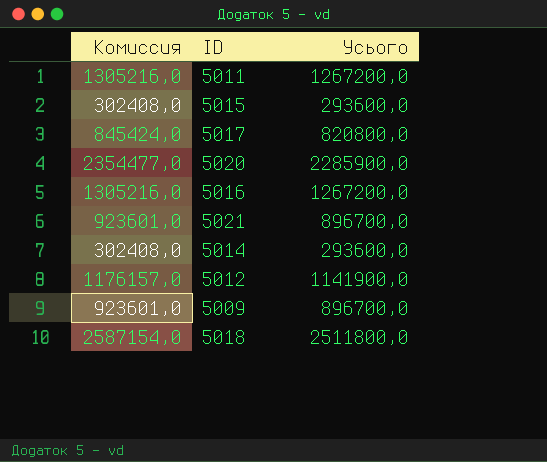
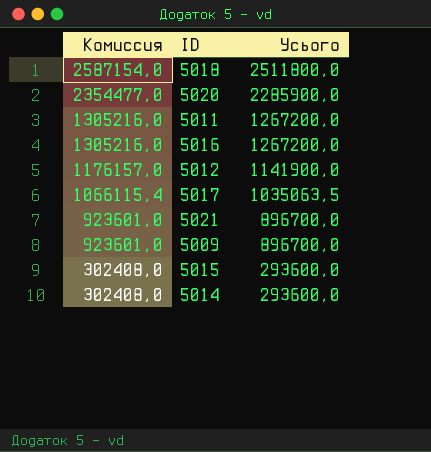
row order: none -> Комиссия descending
5017 | Комиссия: 845424,0 -> 1066115,4
5017 | Усього: 820800,0 -> 1035063,5

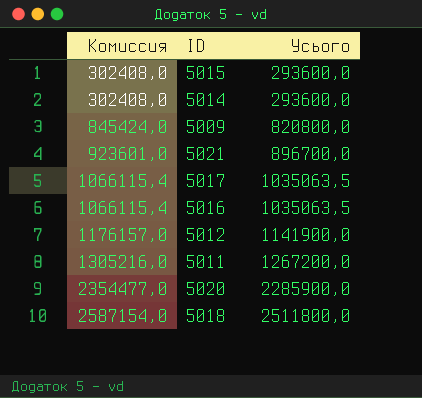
row order: Комиссия descending -> Комиссия ascending
5009 | Комиссия: 923601,0 -> 845424,0
5009 | Усього: 896700,0 -> 820800,0
5016 | Комиссия: 1305216,0 -> 1066115,4
5016 | Усього: 1267200,0 -> 1035063,5

